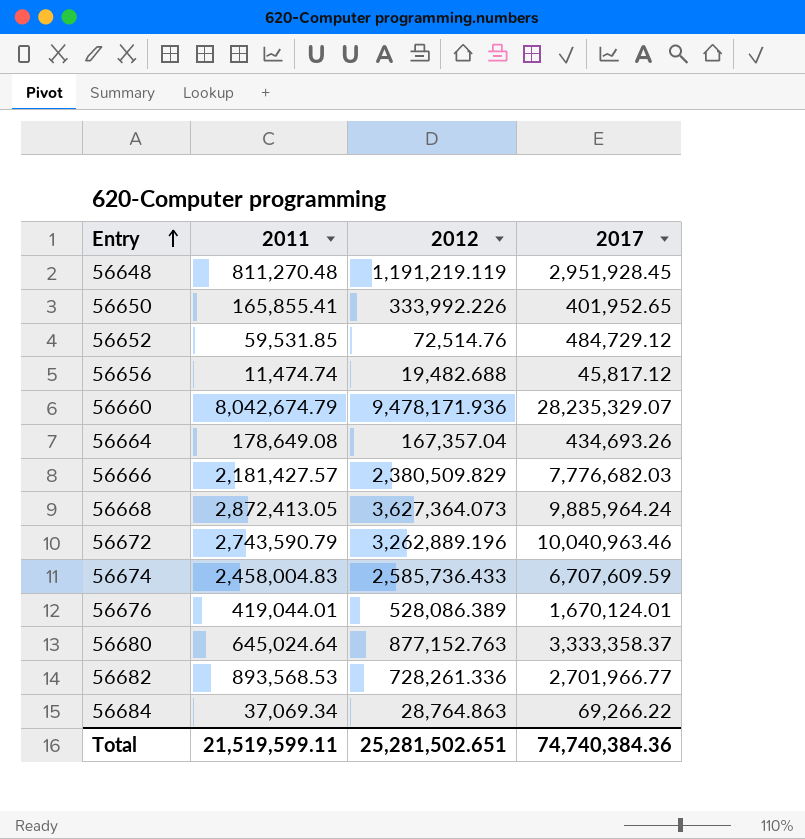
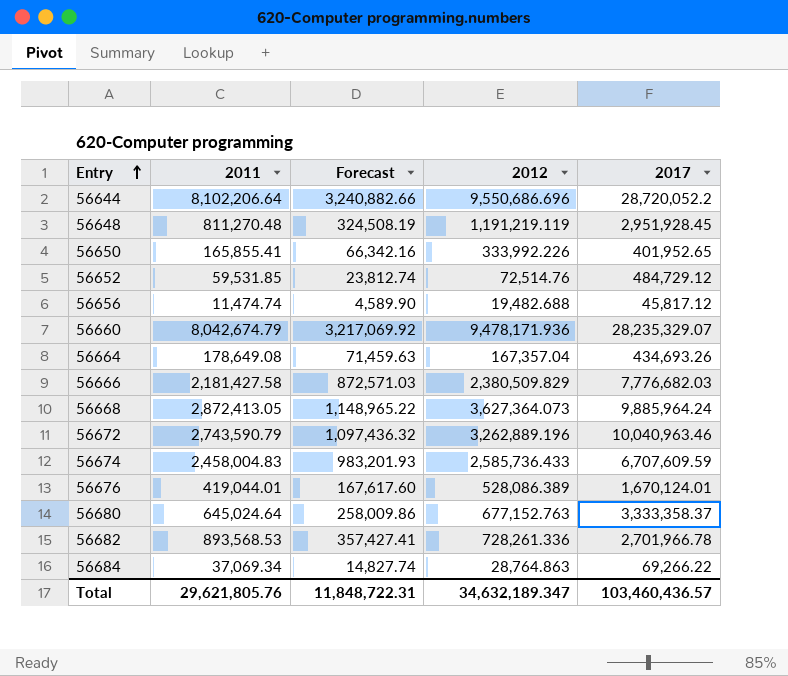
column Forecast | formula: none -> [2011] * 0.4
row 56644: none -> 8,102,206.64 | 3,240,882.66 | 9,550,686.696 | 28,720,052.2
56666 | 2011: 2,181,427.57 -> 2,181,427.58
56680 | 2012: 877,152.763 -> 677,152.763
56682 | 2017: 2,701,966.77 -> 2,701,966.78
Total | 2011: 21,519,599.11 -> 29,621,805.76
Total | 2012: 25,281,502.651 -> 34,632,189.347
Total | 2017: 74,740,384.36 -> 103,460,436.57

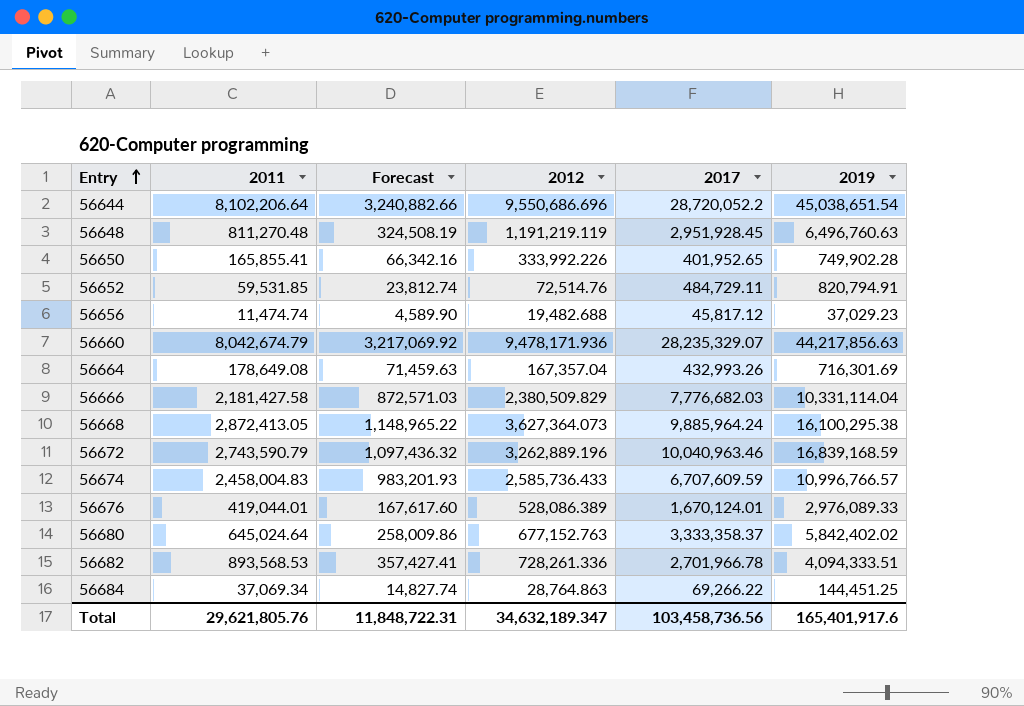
column 2019 | position: none -> 6
56652 | 2017: 484,729.12 -> 484,729.11
56664 | 2017: 434,693.26 -> 432,993.26
Total | 2017: 103,460,436.57 -> 103,458,736.56

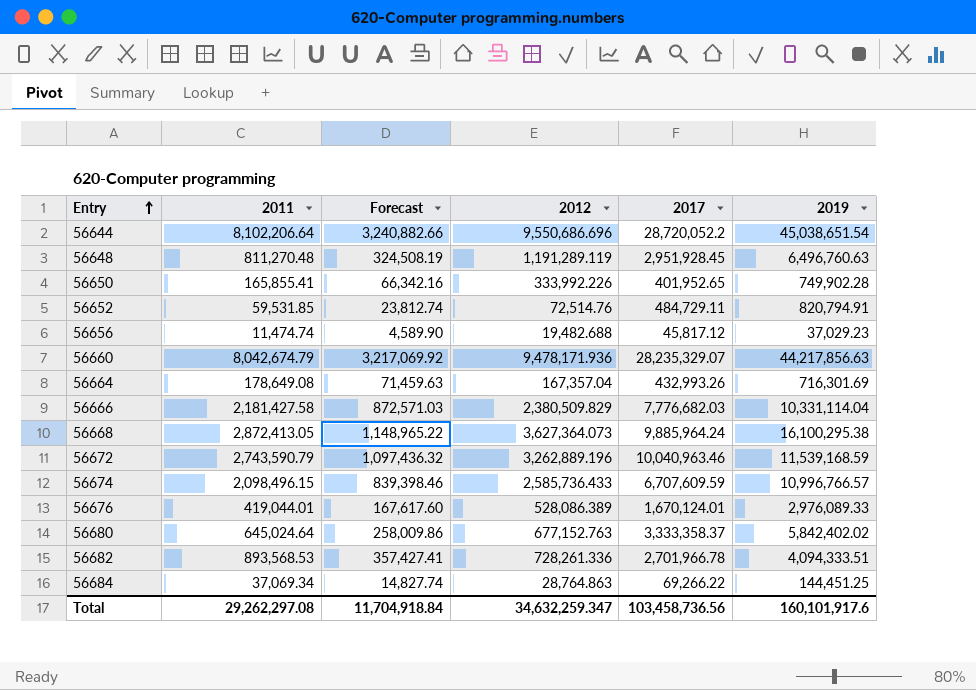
56648 | 2012: 1,191,219.119 -> 1,191,289.119
56672 | 2019: 16,839,168.59 -> 11,539,168.59
56674 | 2011: 2,458,004.83 -> 2,098,496.15
56674 | Forecast: 983,201.93 -> 839,398.46
Total | 2011: 29,621,805.76 -> 29,262,297.08
Total | Forecast: 11,848,722.31 -> 11,704,918.84
Total | 2012: 34,632,189.347 -> 34,632,259.347
Total | 2019: 165,401,917.6 -> 160,101,917.6

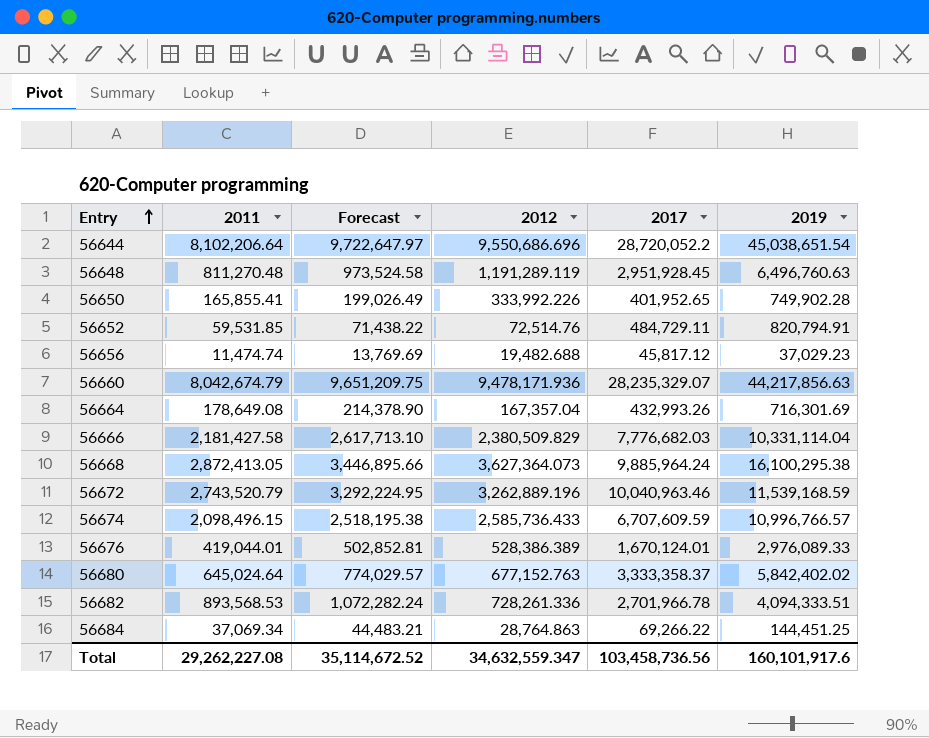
column Forecast | formula: [2011] * 0.4 -> [2011] * 1.2
56672 | 2011: 2,743,590.79 -> 2,743,520.79
56676 | 2012: 528,086.389 -> 528,386.389
Total | 2011: 29,262,297.08 -> 29,262,227.08
Total | Forecast: 11,704,918.84 -> 35,114,672.52
Total | 2012: 34,632,259.347 -> 34,632,559.347

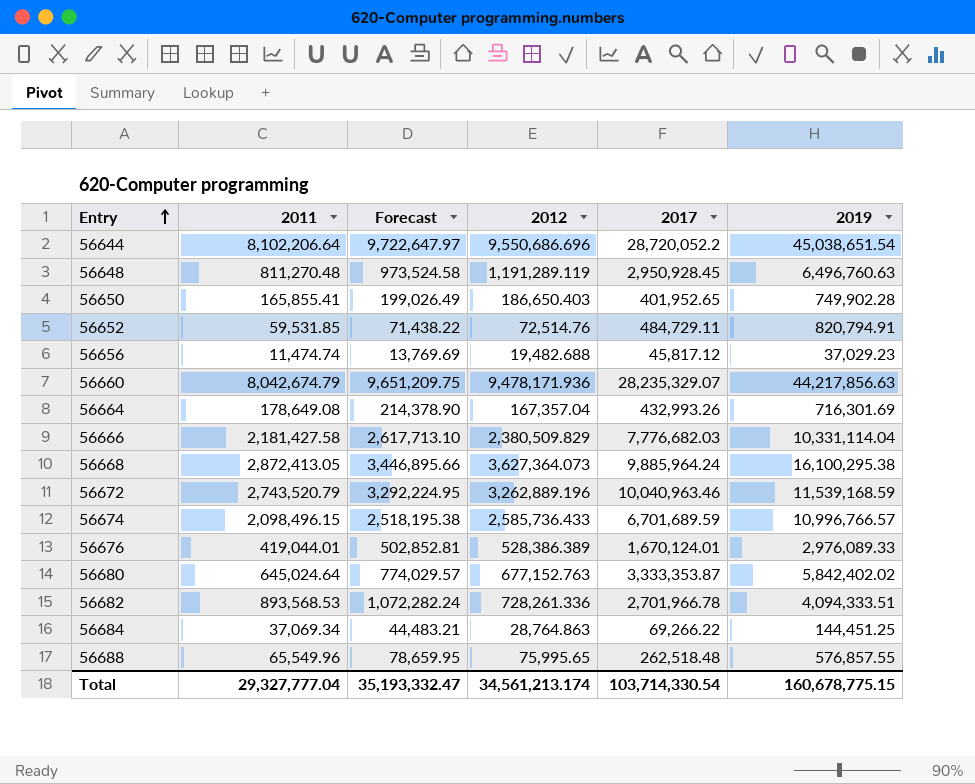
56648 | 2017: 2,951,928.45 -> 2,950,928.45
56650 | 2012: 333,992.226 -> 186,650.403
56674 | 2017: 6,707,609.59 -> 6,701,689.59
56680 | 2017: 3,333,358.37 -> 3,333,353.87
row 56688: none -> 65,549.96 | 78,659.95 | 75,995.65 | 262,518.48 | 576,857.55
Total | 2011: 29,262,227.08 -> 29,327,777.04
Total | Forecast: 35,114,672.52 -> 35,193,332.47
Total | 2012: 34,632,559.347 -> 34,561,213.174
Total | 2017: 103,458,736.56 -> 103,714,330.54
Total | 2019: 160,101,917.6 -> 160,678,775.15

